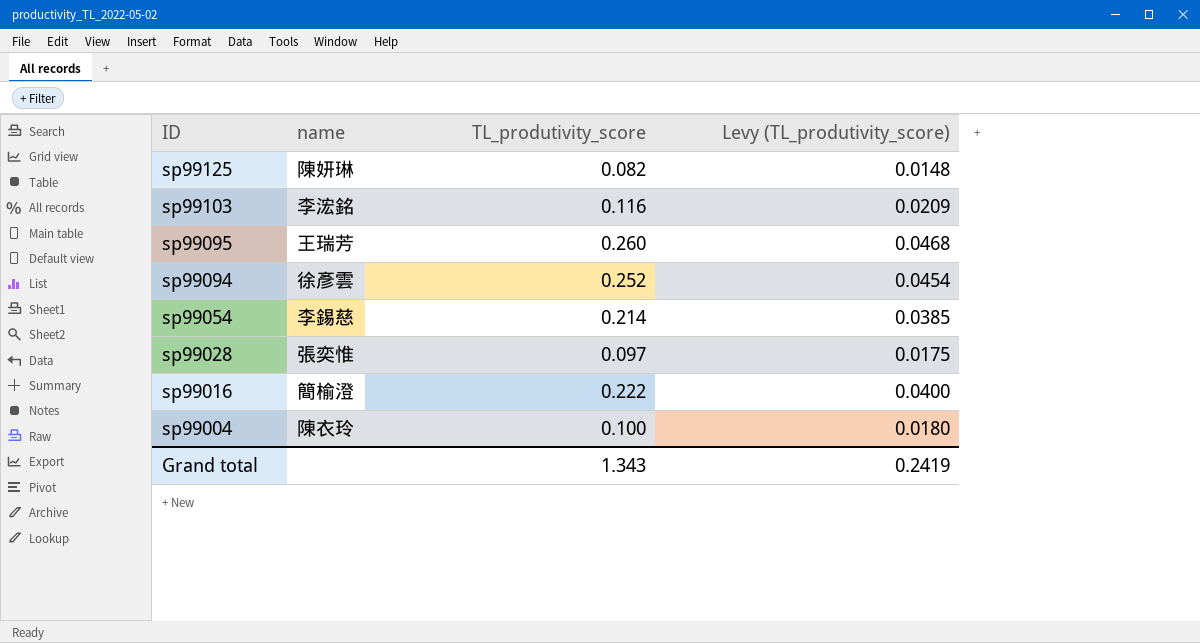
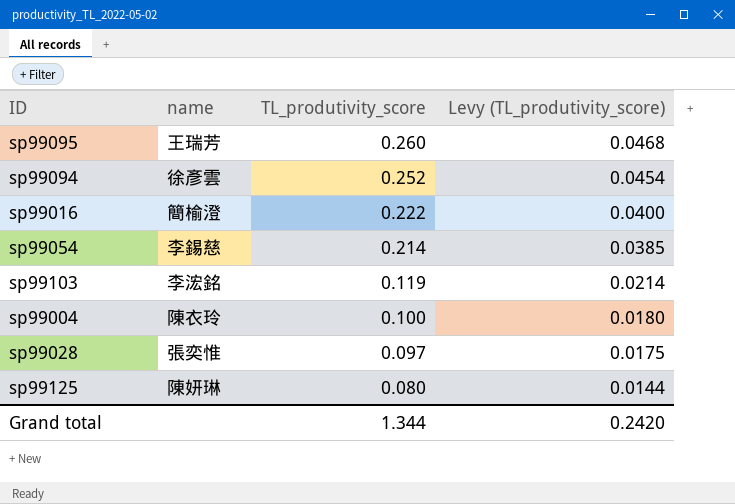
row order: ID descending -> TL_produtivity_score descending
sp99103 | TL_produtivity_score: 0.116 -> 0.119
sp99103 | Levy (TL_produtivity_score): 0.0209 -> 0.0214
sp99125 | TL_produtivity_score: 0.082 -> 0.080
sp99125 | Levy (TL_produtivity_score): 0.0148 -> 0.0144
Grand total | TL_produtivity_score: 1.343 -> 1.344
Grand total | Levy (TL_produtivity_score): 0.2419 -> 0.2420

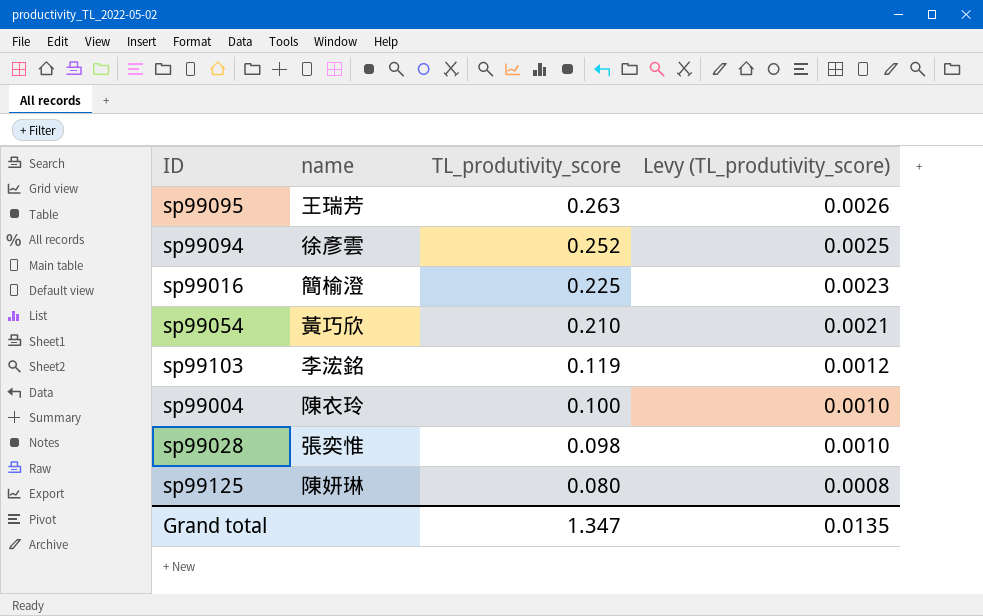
column Levy (TL_produtivity_score) | formula: [TL_produtivity_score] * 0.18 -> [TL_produtivity_score] * 0.01
sp99095 | TL_produtivity_score: 0.260 -> 0.263
sp99016 | TL_produtivity_score: 0.222 -> 0.225
sp99054 | name: 李錫慈 -> 黃巧欣
sp99054 | TL_produtivity_score: 0.214 -> 0.210
sp99028 | TL_produtivity_score: 0.097 -> 0.098
Grand total | TL_produtivity_score: 1.344 -> 1.347
Grand total | Levy (TL_produtivity_score): 0.2420 -> 0.0135

